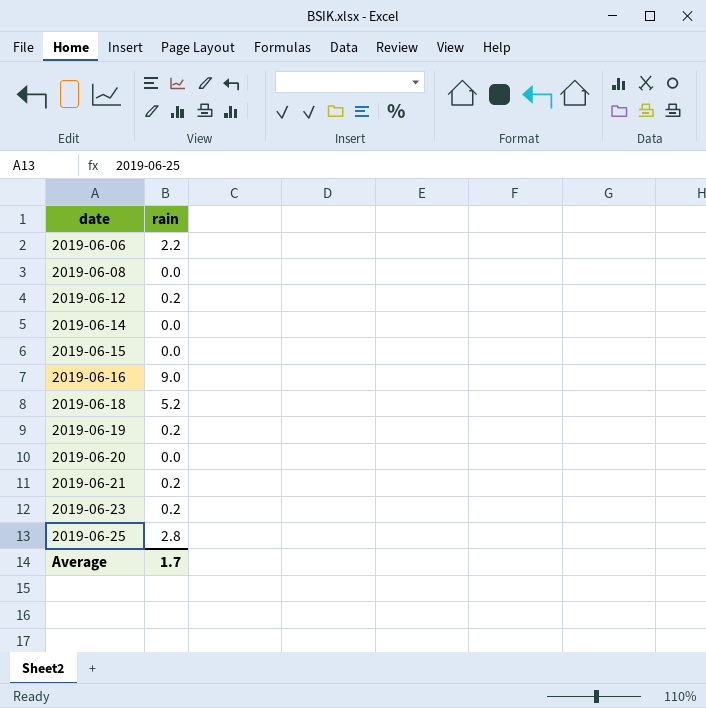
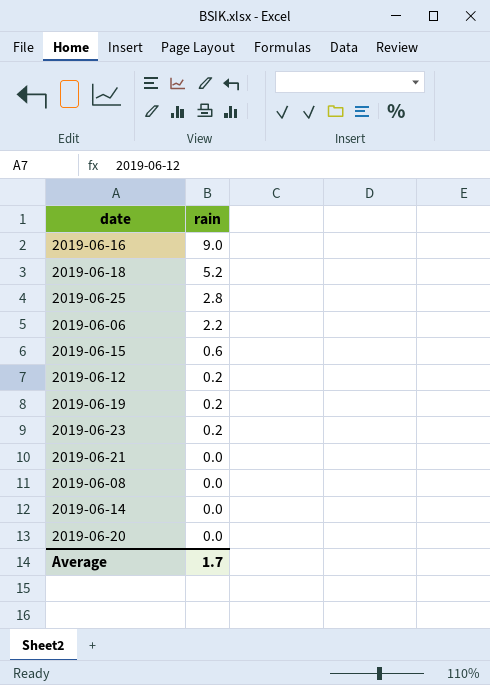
row order: date ascending -> rain descending
2019-06-15 | rain: 0.0 -> 0.6
2019-06-21 | rain: 0.2 -> 0.0

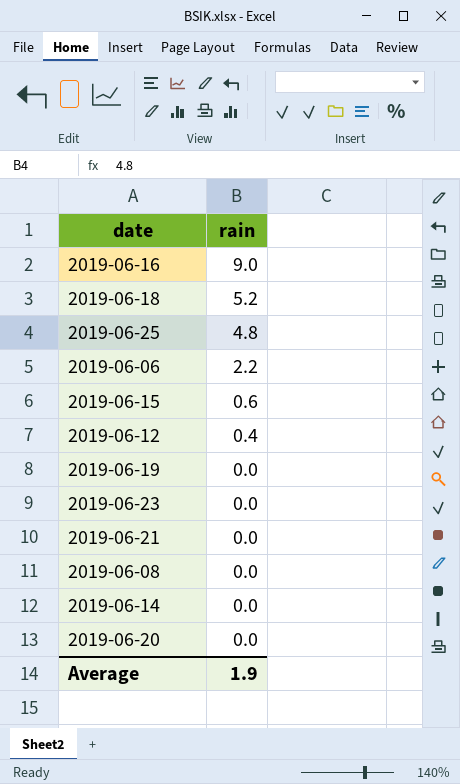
2019-06-25 | rain: 2.8 -> 4.8
2019-06-12 | rain: 0.2 -> 0.4
2019-06-19 | rain: 0.2 -> 0.0
2019-06-23 | rain: 0.2 -> 0.0
Average | rain: 1.7 -> 1.9

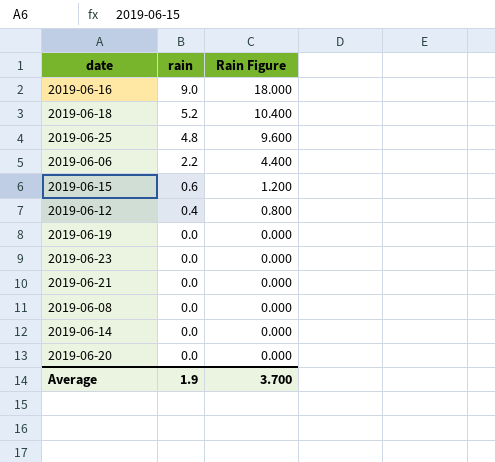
column Rain Figure | formula: none -> [rain] * 2

